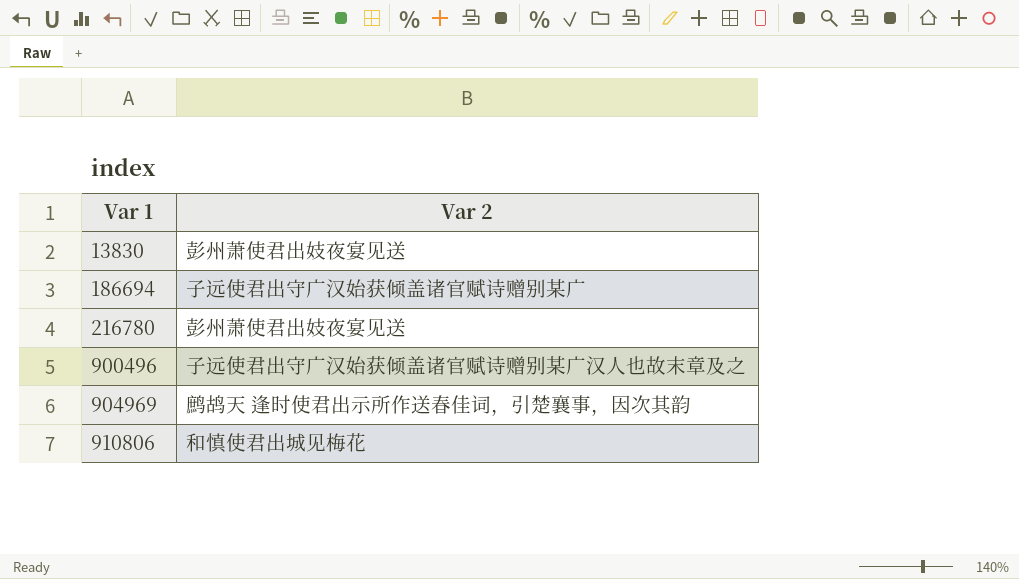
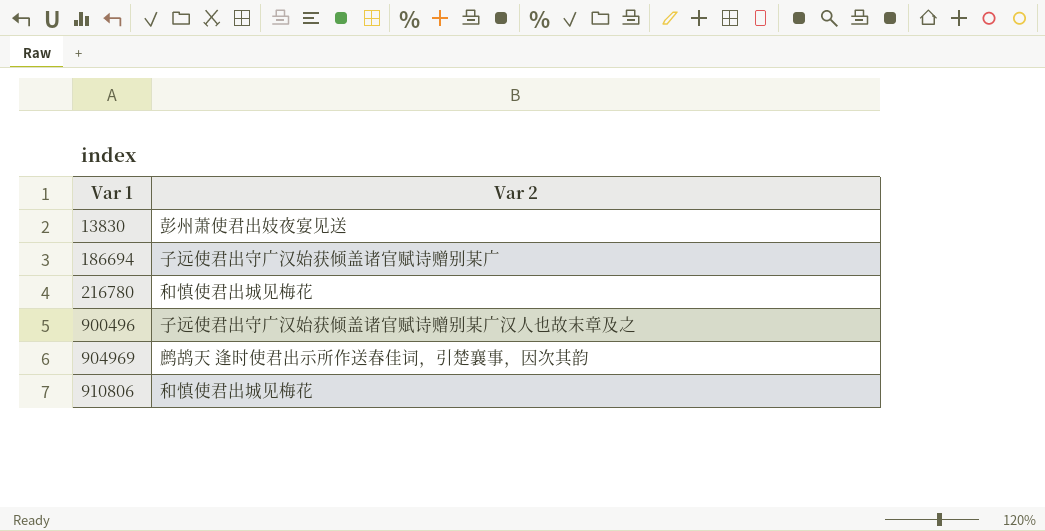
216780 | Var 2: 彭州萧使君出妓夜宴见送 -> 和慎使君出城见梅花

